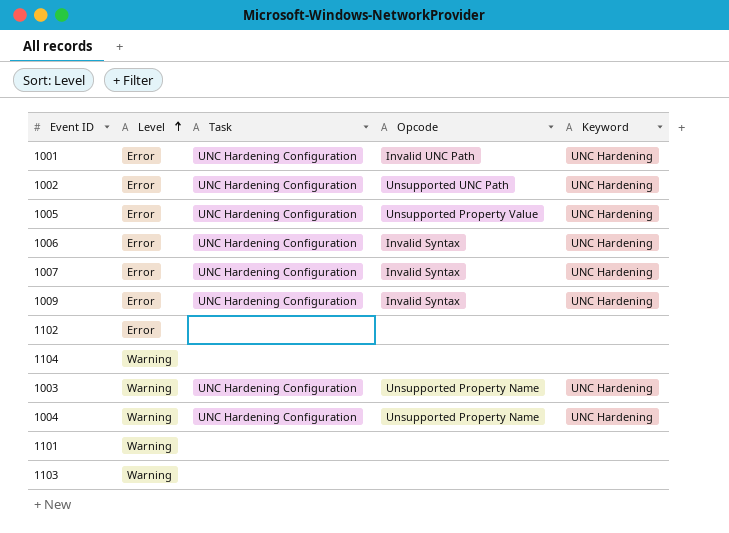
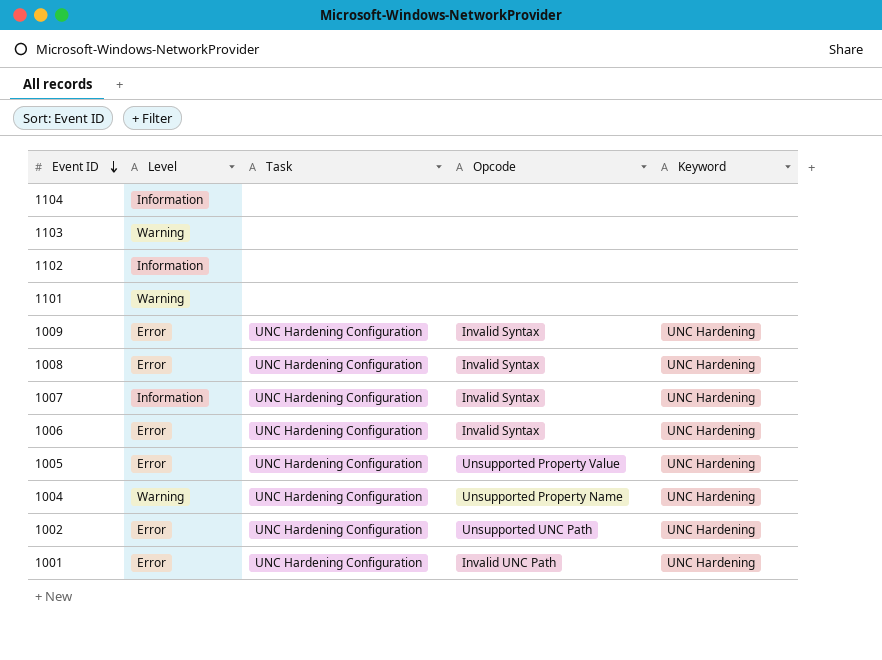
row order: Level ascending -> Event ID descending
row 1003: Warning | UNC Hardening Configuration | Unsupported Property Name | UNC Hardening -> none
1104 | Level: Warning -> Information
1102 | Level: Error -> Information
row 1008: none -> Error | UNC Hardening Configuration | Invalid Syntax | UNC Hardening
1007 | Level: Error -> Information

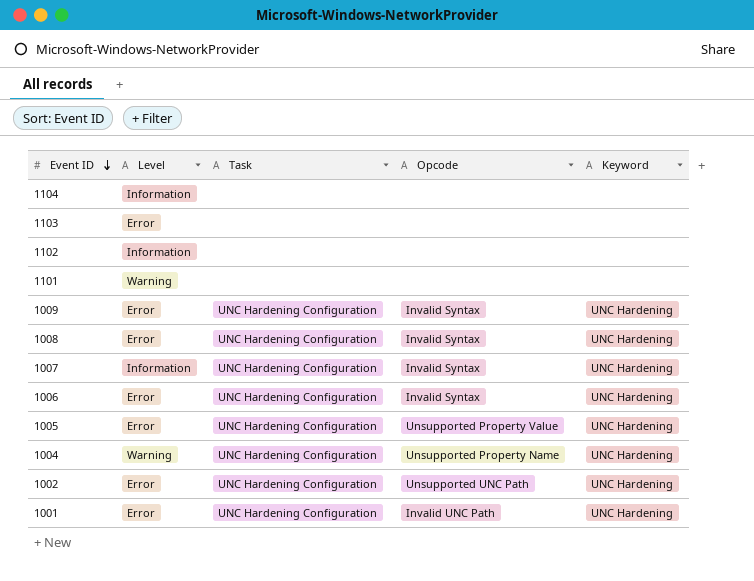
1103 | Level: Warning -> Error

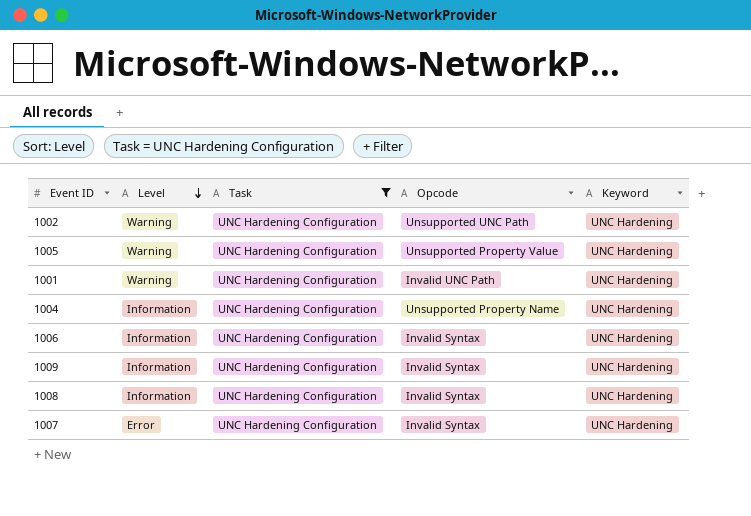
filter: none -> Task = UNC Hardening Configuration
row order: Event ID descending -> Level descending
1002 | Level: Error -> Warning
1005 | Level: Error -> Warning
1001 | Level: Error -> Warning
1004 | Level: Warning -> Information
1006 | Level: Error -> Information
1009 | Level: Error -> Information
1008 | Level: Error -> Information
1007 | Level: Information -> Error

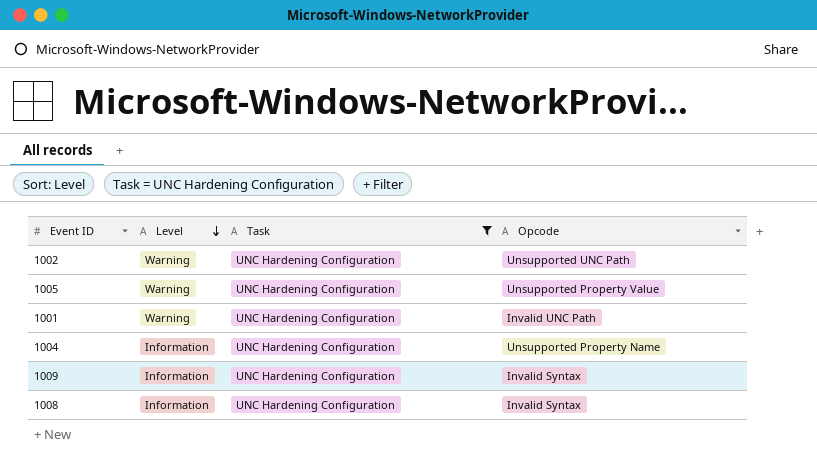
column Keyword | position: 5 -> none
row 1006: Information | UNC Hardening Configuration | Invalid Syntax | UNC Hardening -> none
row 1007: Error | UNC Hardening Configuration | Invalid Syntax | UNC Hardening -> none

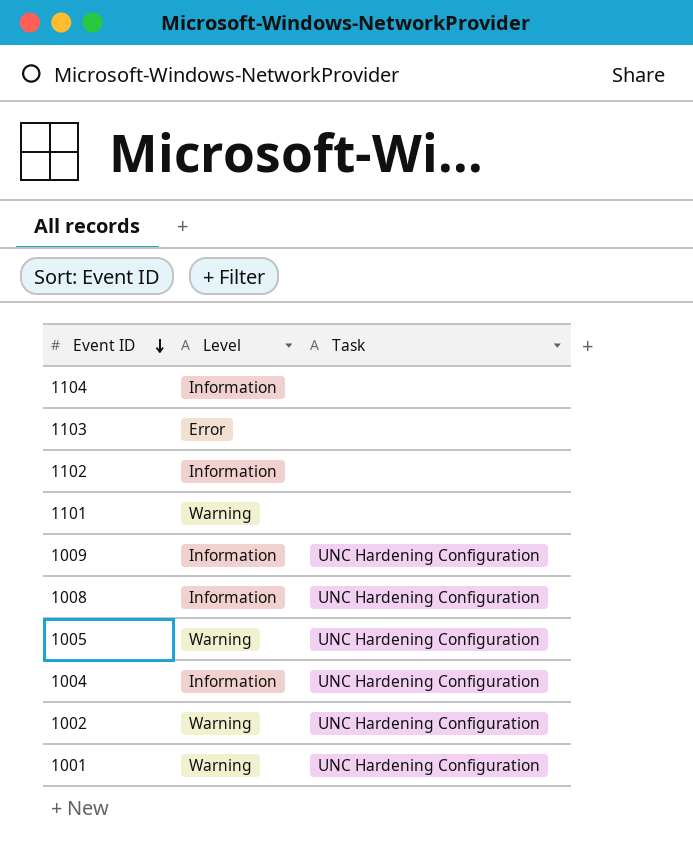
filter: Task = UNC Hardening Configuration -> none
row order: Level descending -> Event ID descending
column Opcode | position: 4 -> none

